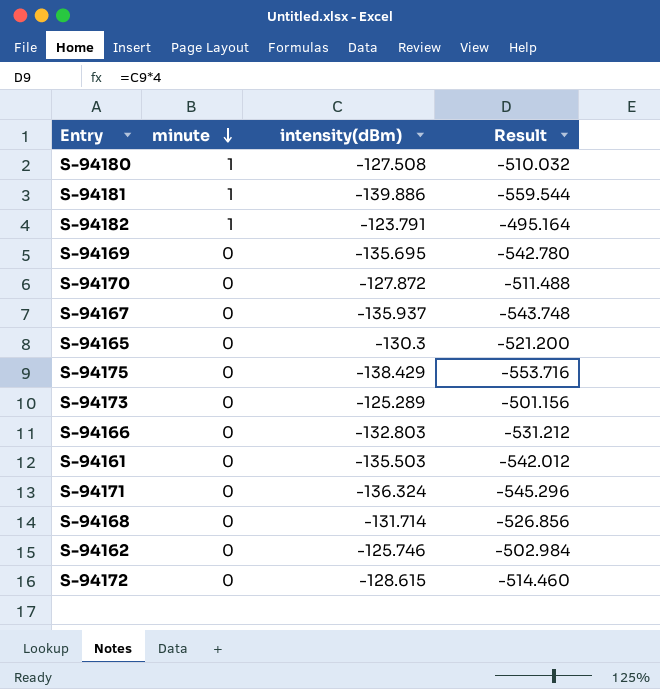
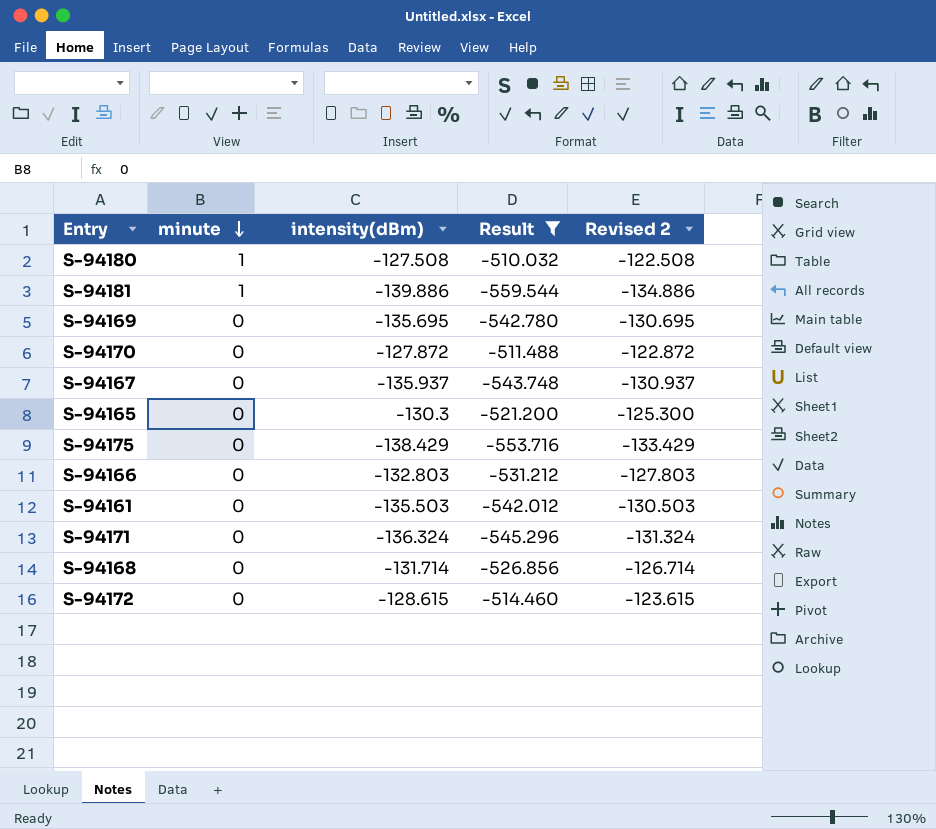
filter: none -> Result <= -510.032
column Revised 2 | formula: none -> [intensity(dBm)] + 5

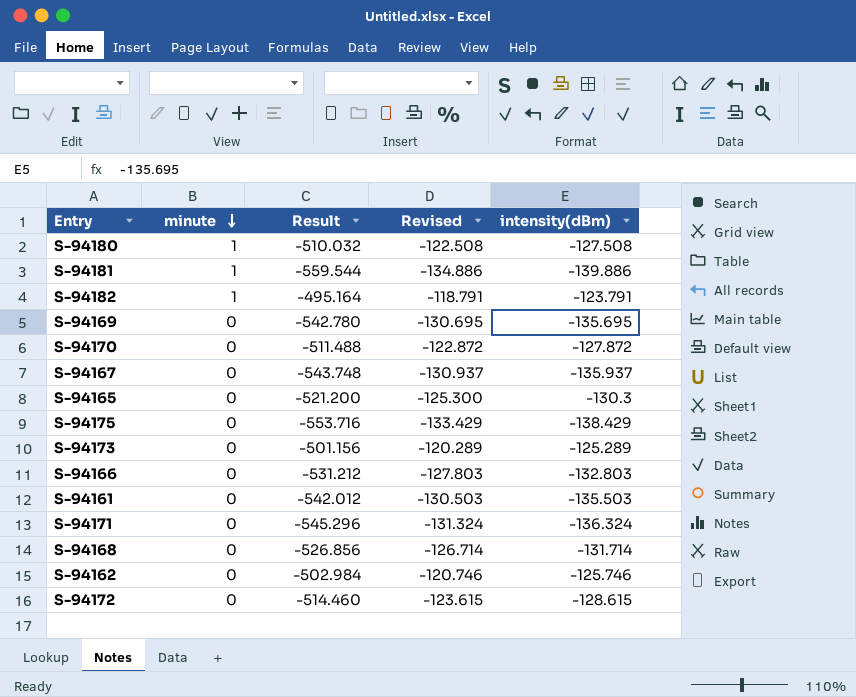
filter: Result <= -510.032 -> none
column name: Revised 2 -> Revised
column intensity(dBm) | position: 3 -> 5

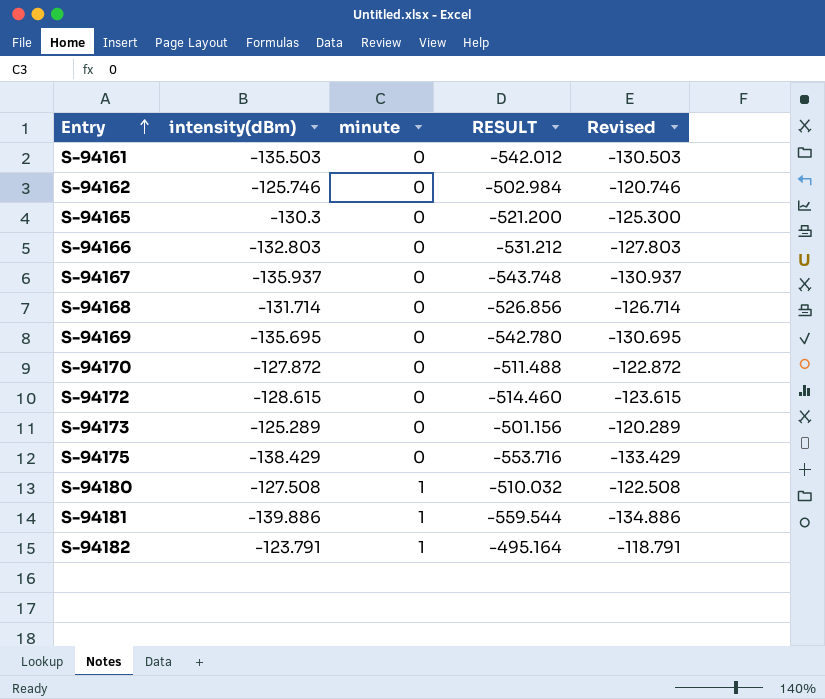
row order: minute descending -> Entry ascending
column intensity(dBm) | position: 5 -> 2
column name: Result -> RESULT
row S-94171: 0 | -545.296 | -131.324 | -136.324 -> none

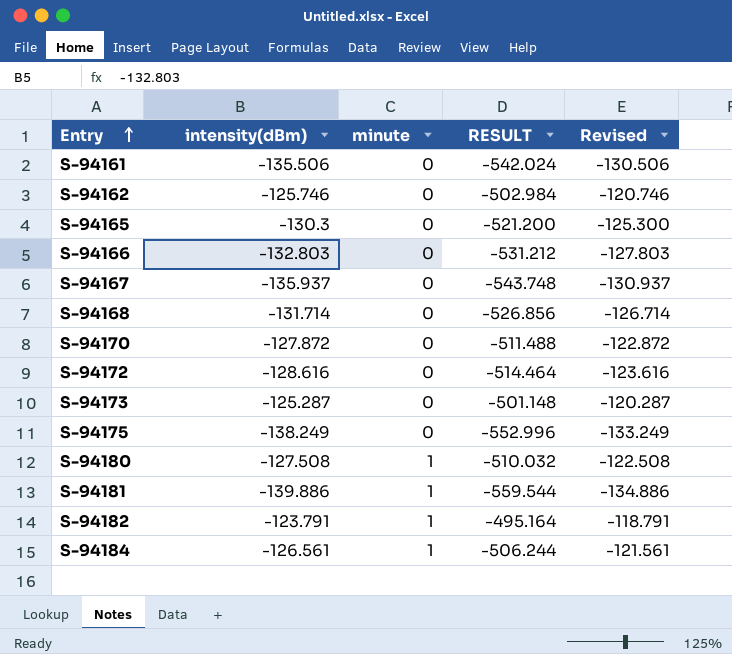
row S-94169: -135.695 | 0 | -542.780 | -130.695 -> none
S-94161 | intensity(dBm): -135.503 -> -135.506
S-94161 | RESULT: -542.012 -> -542.024
S-94161 | Revised: -130.503 -> -130.506
S-94172 | intensity(dBm): -128.615 -> -128.616
S-94172 | RESULT: -514.460 -> -514.464
S-94172 | Revised: -123.615 -> -123.616
S-94173 | intensity(dBm): -125.289 -> -125.287
S-94173 | RESULT: -501.156 -> -501.148
S-94173 | Revised: -120.289 -> -120.287
S-94175 | intensity(dBm): -138.429 -> -138.249
S-94175 | RESULT: -553.716 -> -552.996
S-94175 | Revised: -133.429 -> -133.249
row S-94184: none -> -126.561 | 1 | -506.244 | -121.561

